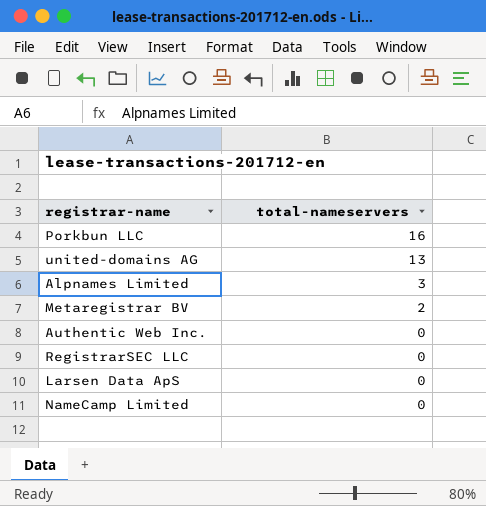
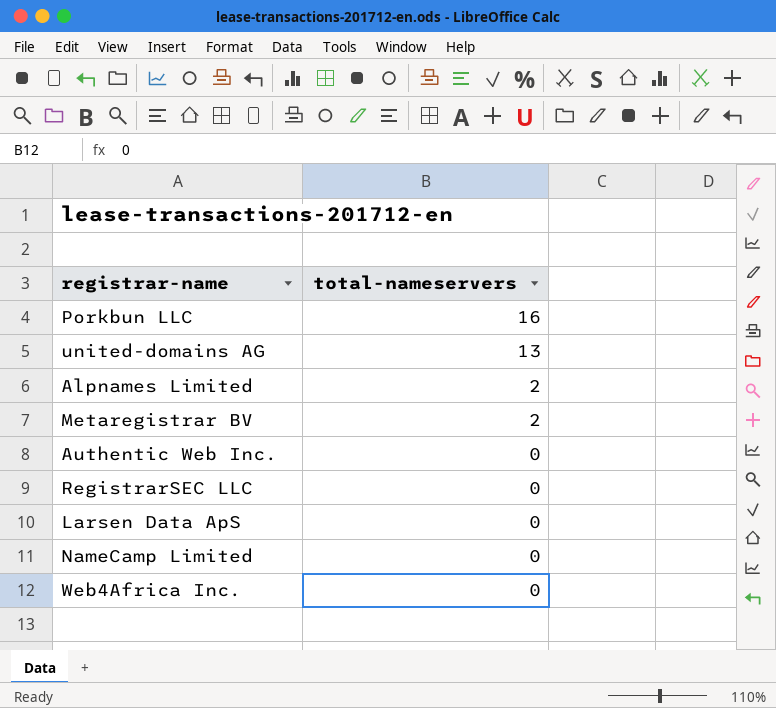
Alpnames Limited | total-nameservers: 3 -> 2
row Web4Africa Inc.: none -> 0

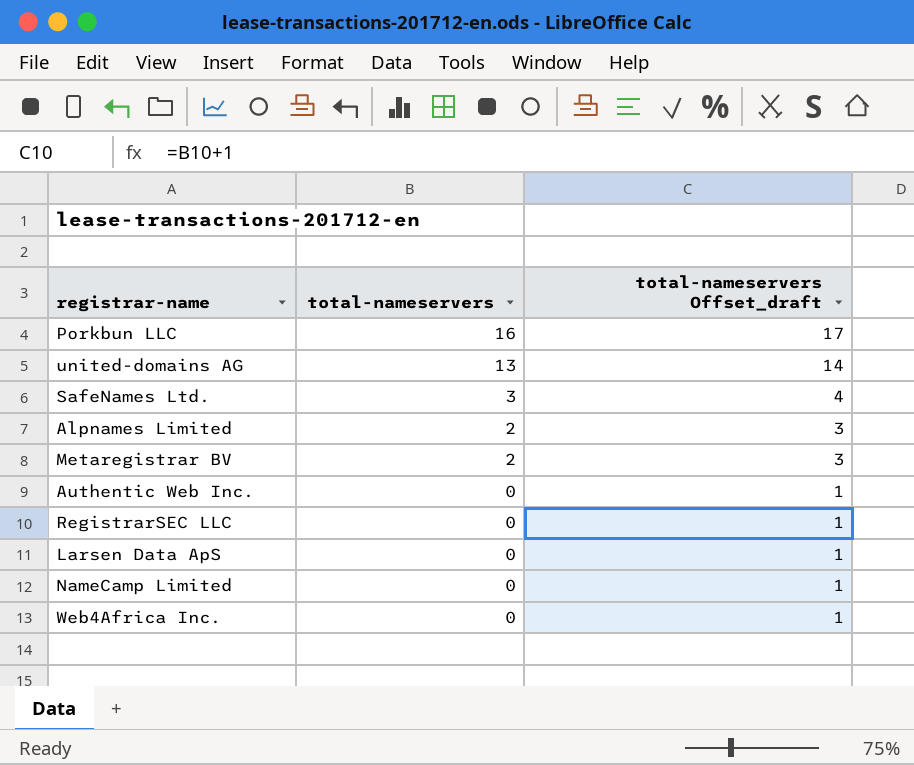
column total-nameservers Offset_draft | formula: none -> [total-nameservers] + 1
row SafeNames Ltd.: none -> 3 | 4

